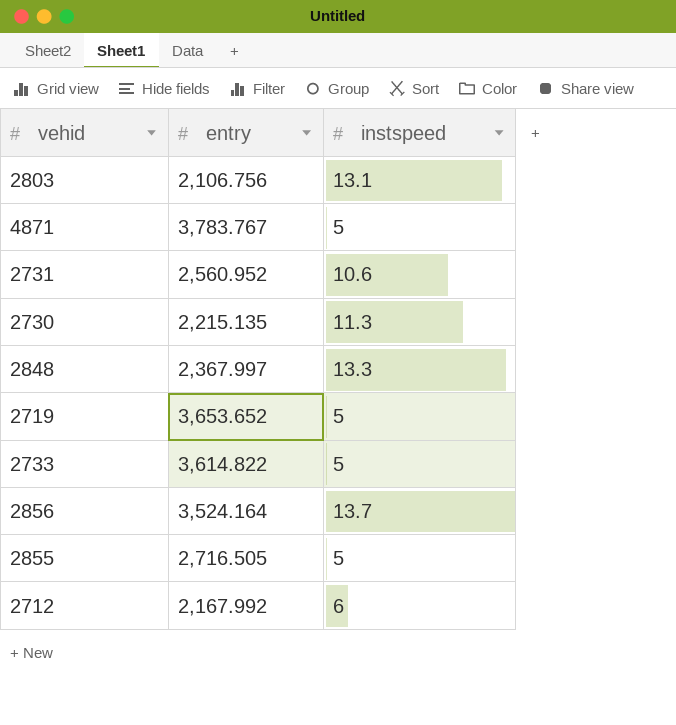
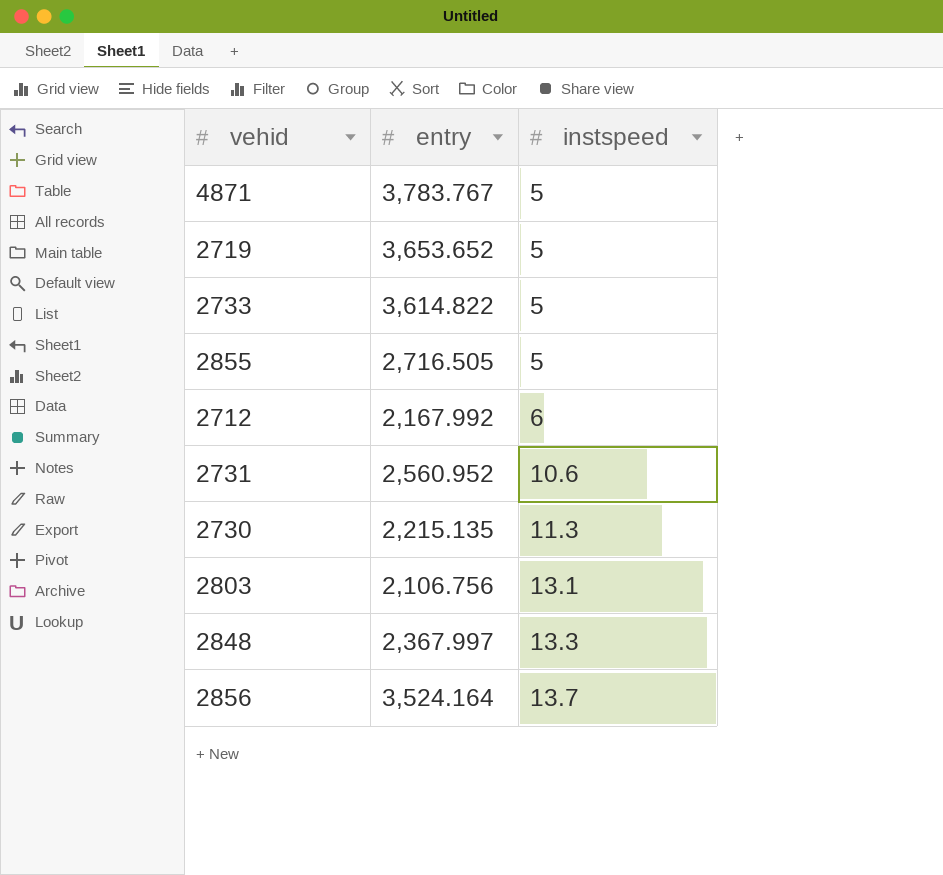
row order: none -> instspeed ascending

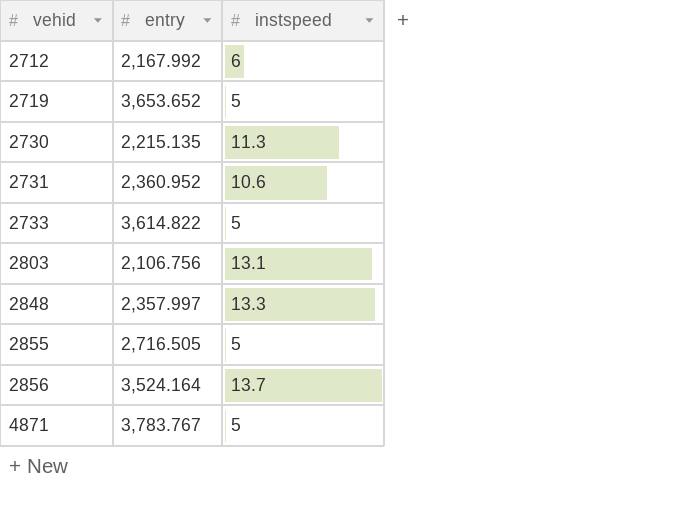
row order: instspeed ascending -> vehid ascending
2731 | entry: 2,560.952 -> 2,360.952
2848 | entry: 2,367.997 -> 2,357.997

